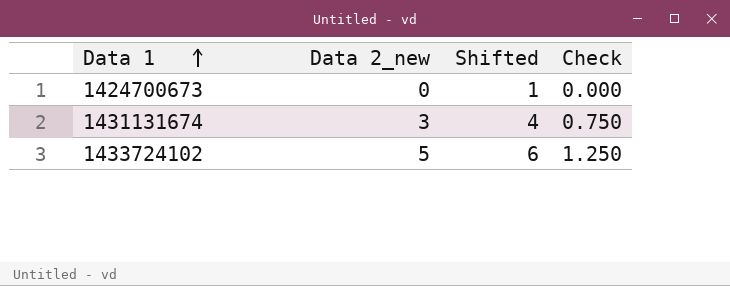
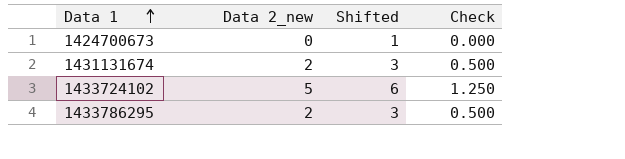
1431131674 | Data 2_new: 3 -> 2
1431131674 | Shifted: 4 -> 3
1431131674 | Check: 0.750 -> 0.500
row 1433786295: none -> 2 | 3 | 0.500

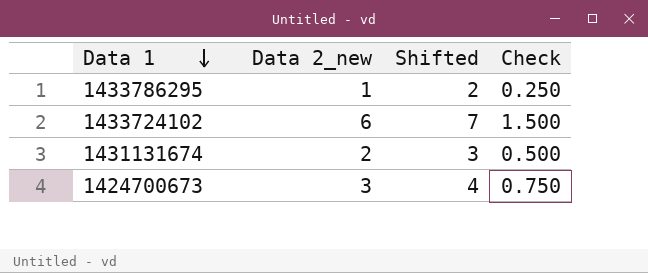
row order: Data 1 ascending -> Data 1 descending
1433786295 | Data 2_new: 2 -> 1
1433786295 | Shifted: 3 -> 2
1433786295 | Check: 0.500 -> 0.250
1433724102 | Data 2_new: 5 -> 6
1433724102 | Shifted: 6 -> 7
1433724102 | Check: 1.250 -> 1.500
1424700673 | Data 2_new: 0 -> 3
1424700673 | Shifted: 1 -> 4
1424700673 | Check: 0.000 -> 0.750

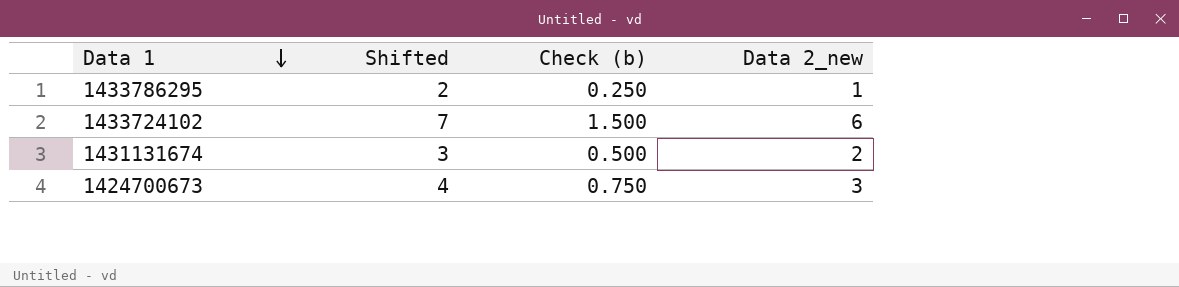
column name: Check -> Check (b)
column Data 2_new | position: 2 -> 4

